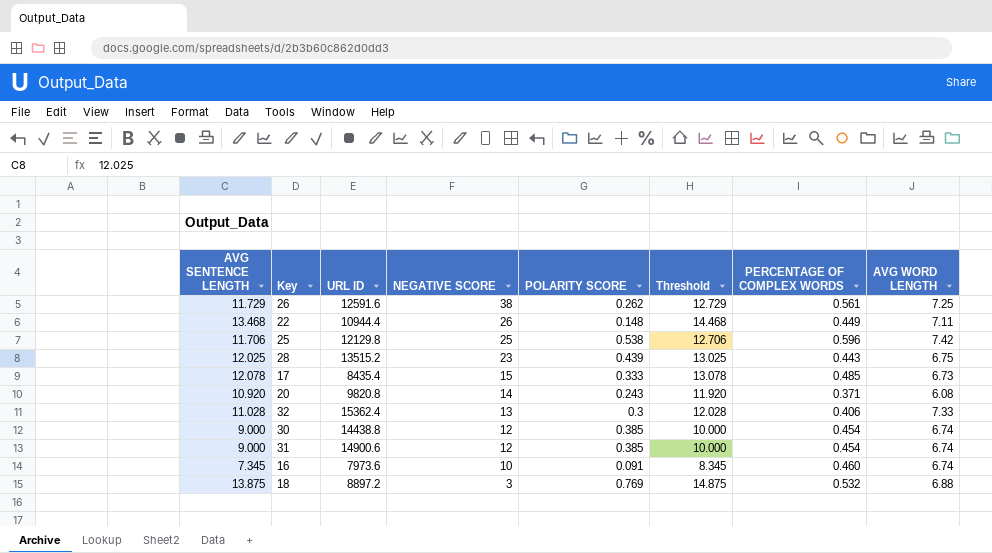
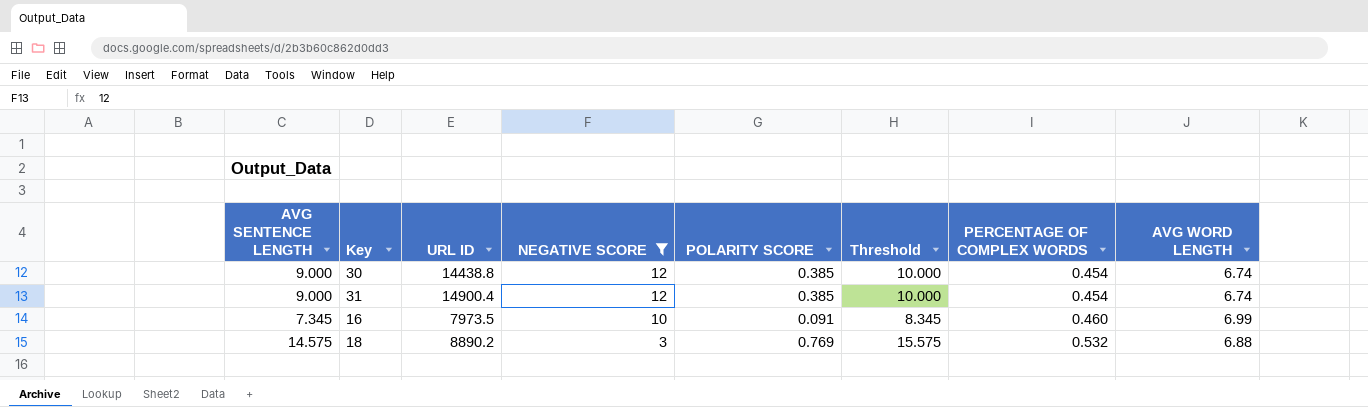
filter: none -> NEGATIVE SCORE <= 12
31 | URL ID: 14900.6 -> 14900.4
16 | URL ID: 7973.6 -> 7973.5
16 | AVG WORD LENGTH: 6.74 -> 6.99
18 | AVG SENTENCE LENGTH: 13.875 -> 14.575
18 | URL ID: 8897.2 -> 8890.2
18 | Threshold: 14.875 -> 15.575

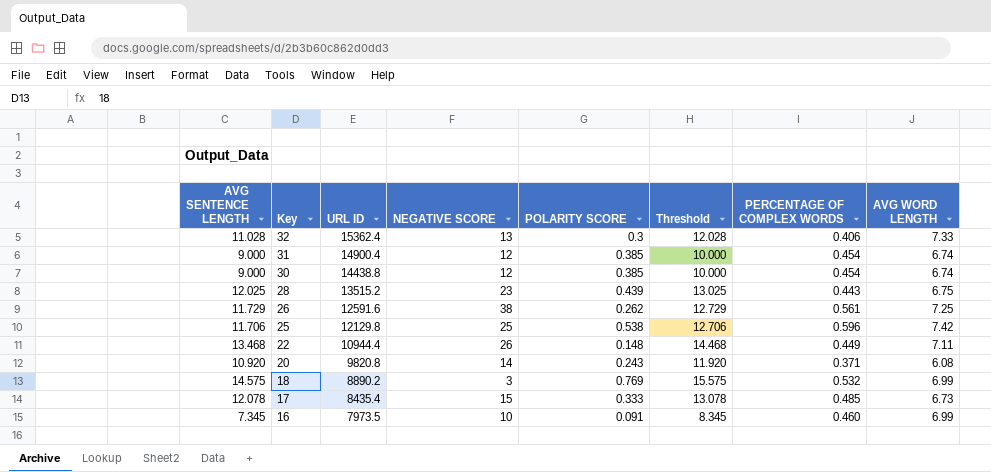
filter: NEGATIVE SCORE <= 12 -> none
row order: NEGATIVE SCORE descending -> Key descending
18 | AVG WORD LENGTH: 6.88 -> 6.99

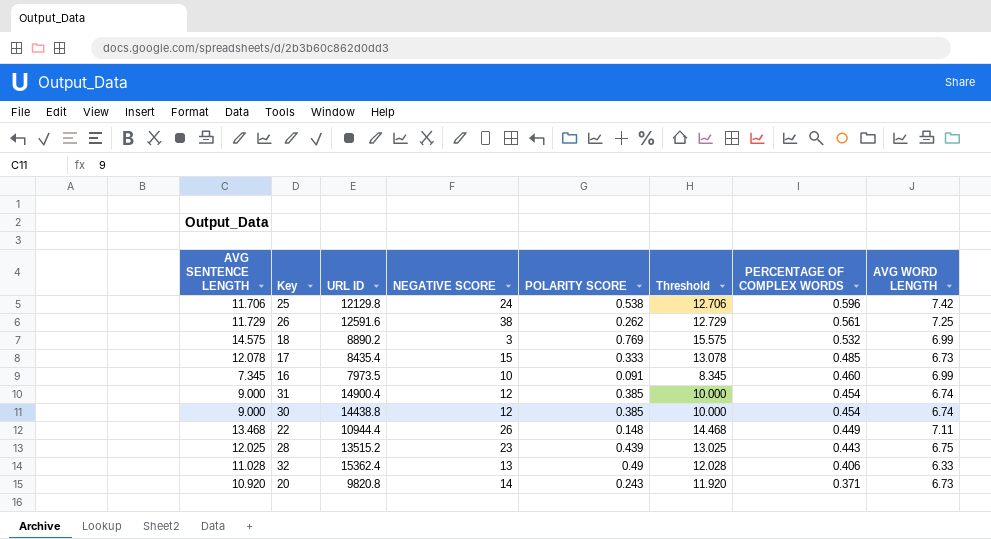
row order: Key descending -> PERCENTAGE OF COMPLEX WORDS descending
25 | NEGATIVE SCORE: 25 -> 24
32 | POLARITY SCORE: 0.3 -> 0.49
32 | AVG WORD LENGTH: 7.33 -> 6.33
20 | AVG WORD LENGTH: 6.08 -> 6.73

